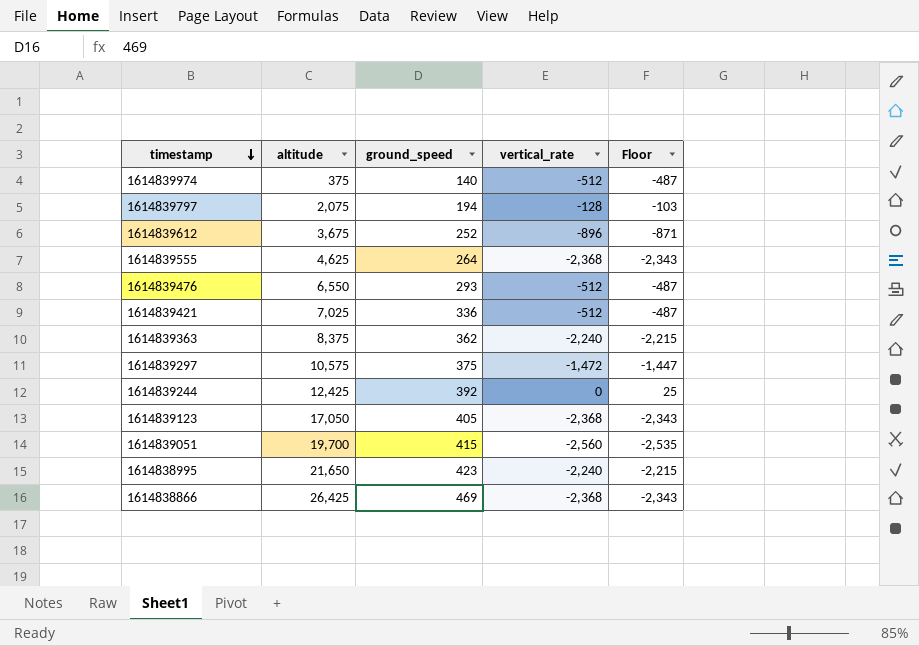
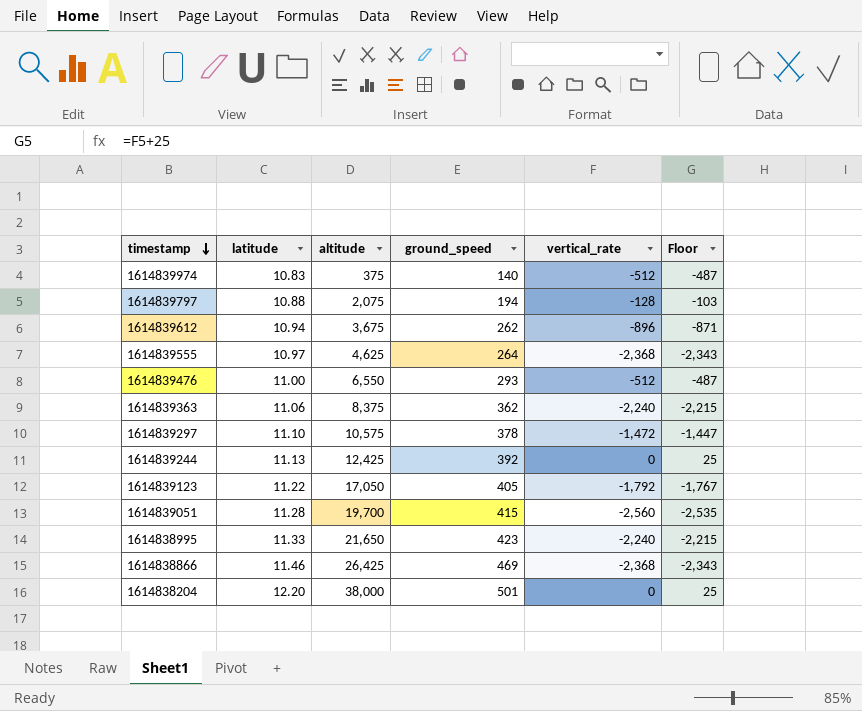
column latitude | position: none -> 2
row 1614839421: 7,025 | 336 | -512 | -487 -> none
1614839612 | ground_speed: 252 -> 262
1614839297 | ground_speed: 375 -> 378
1614839123 | vertical_rate: -2,368 -> -1,792
1614839123 | Floor: -2,343 -> -1,767
row 1614838204: none -> 12.20 | 38,000 | 501 | 0 | 25

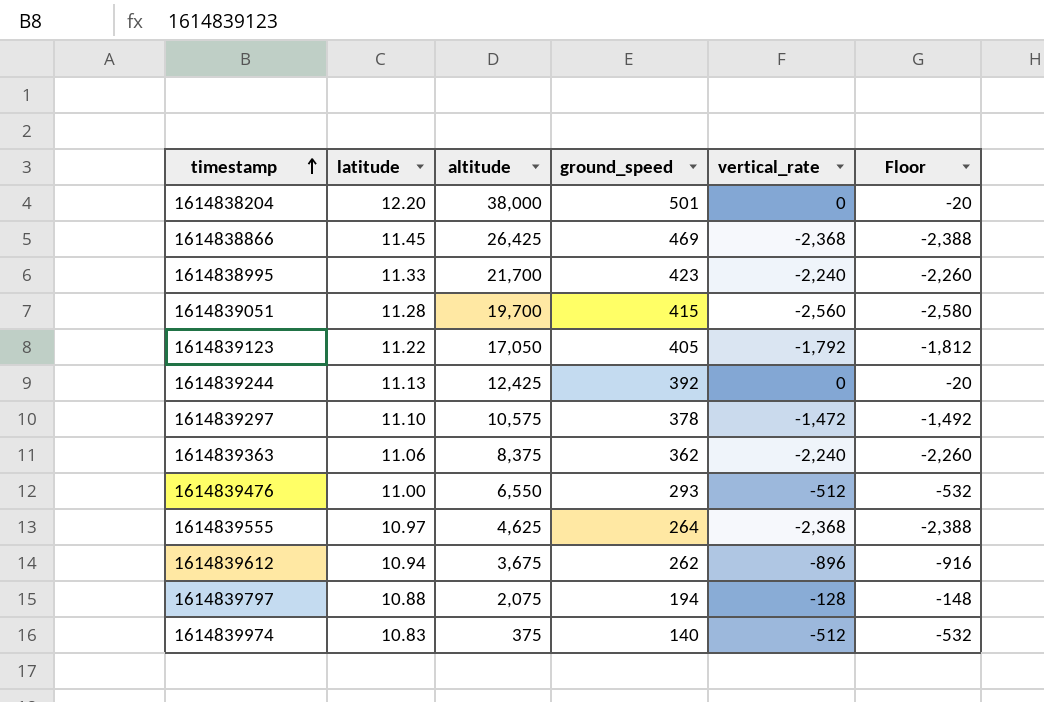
row order: timestamp descending -> timestamp ascending
column Floor | formula: [vertical_rate] + 25 -> [vertical_rate] - 20
1614838866 | latitude: 11.46 -> 11.45
1614838995 | altitude: 21,650 -> 21,700

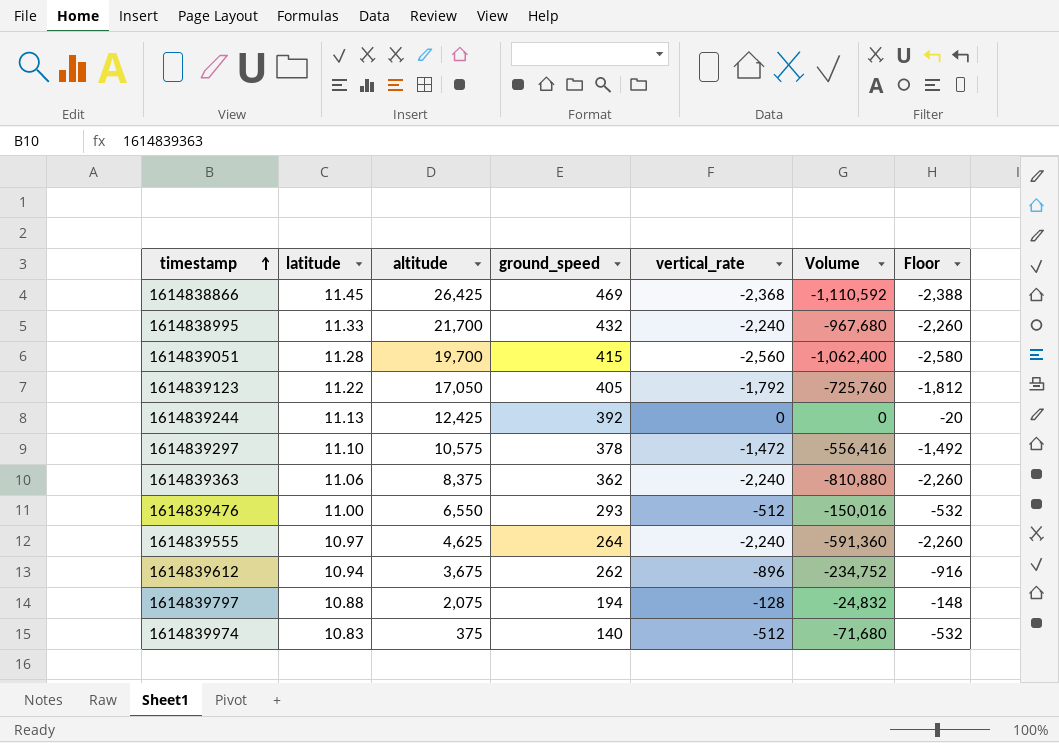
column Volume | formula: none -> [ground_speed] * [vertical_rate]
row 1614838204: 12.20 | 38,000 | 501 | 0 | -20 -> none
1614838995 | ground_speed: 423 -> 432
1614839555 | vertical_rate: -2,368 -> -2,240
1614839555 | Floor: -2,388 -> -2,260

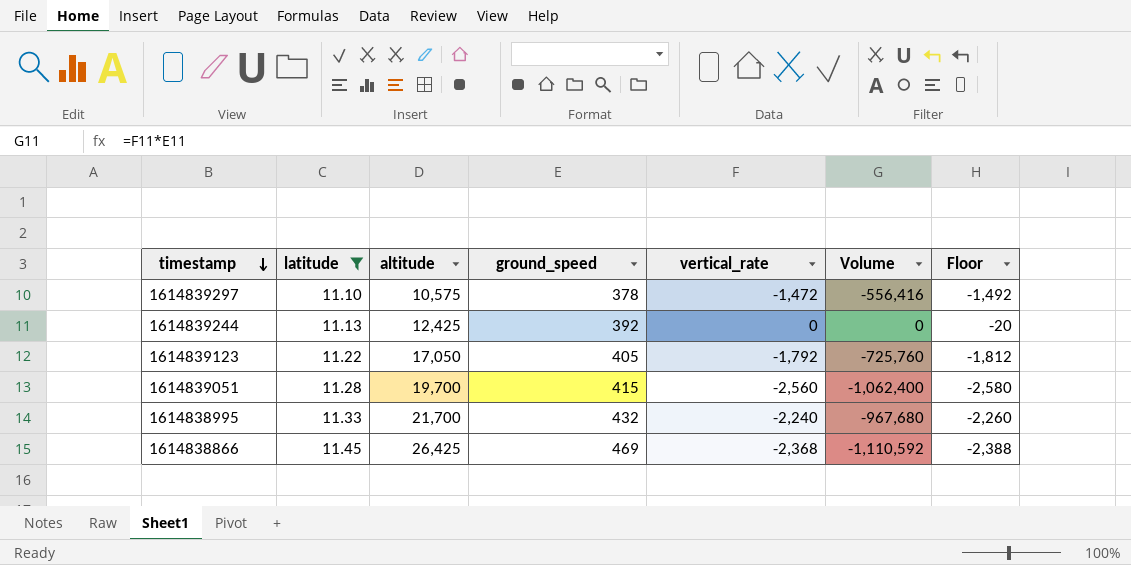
filter: none -> latitude >= 11.10
row order: timestamp ascending -> timestamp descending

